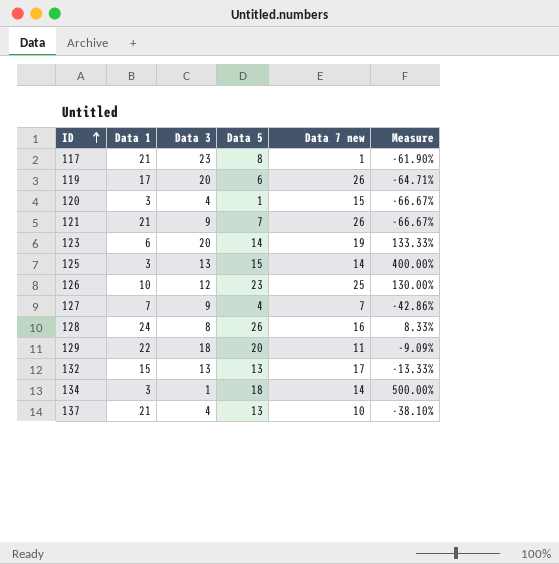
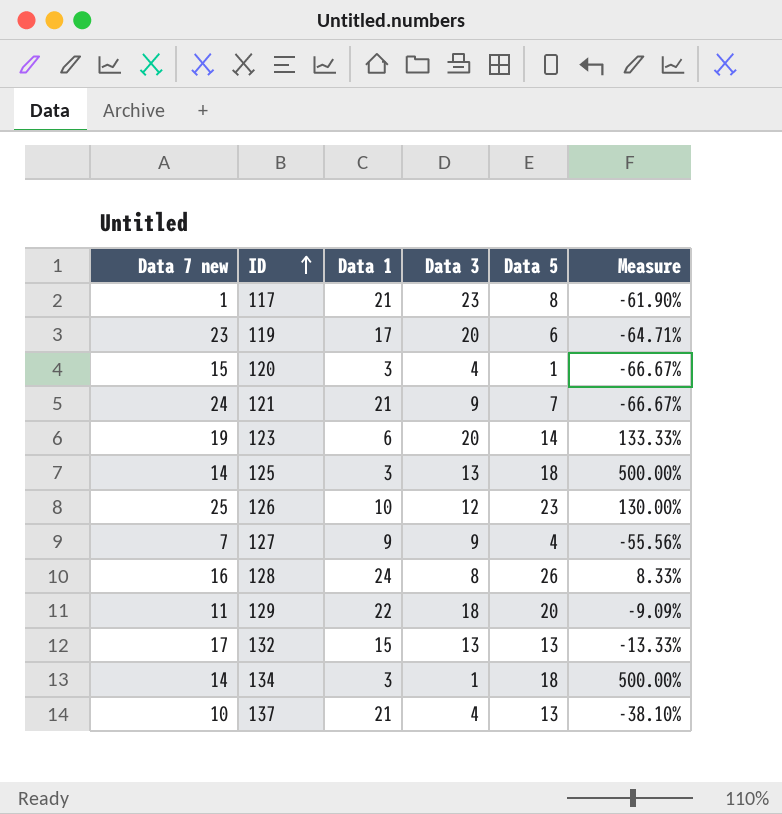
column Data 7 new | position: 5 -> 1
119 | Data 7 new: 26 -> 23
121 | Data 7 new: 26 -> 24
125 | Data 5: 15 -> 18
125 | Measure: 400.00% -> 500.00%
127 | Data 1: 7 -> 9
127 | Measure: -42.86% -> -55.56%

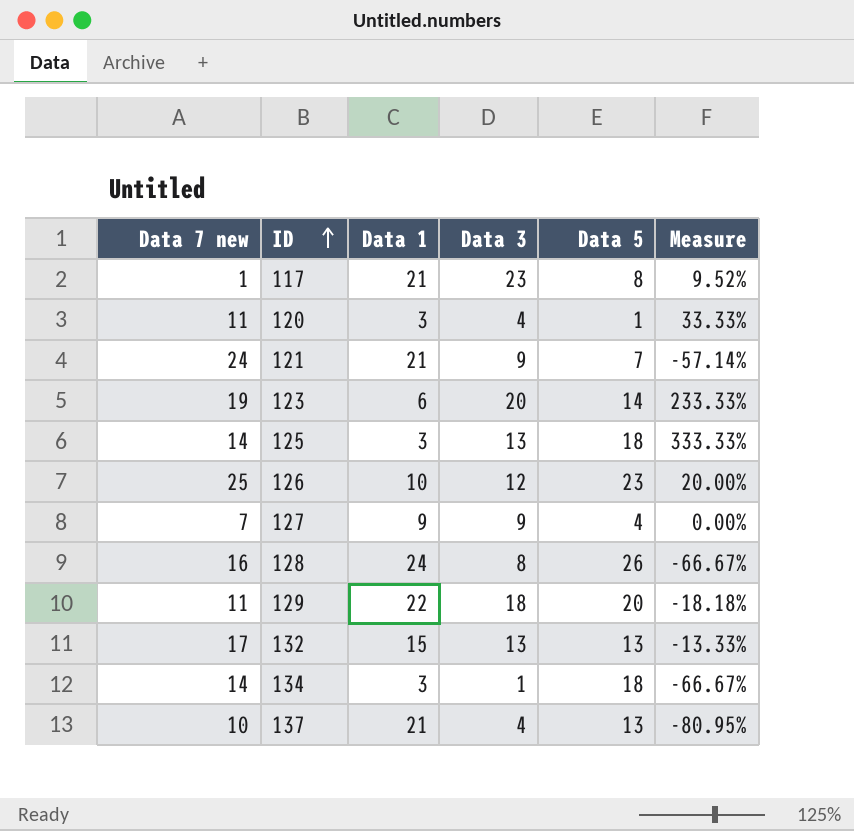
column Measure | formula: ([Data 5] - [Data 1]) / [Data 1] -> ([Data 3] - [Data 1]) / [Data 1]
row 119: 23 | 17 | 20 | 6 | -64.71% -> none
120 | Data 7 new: 15 -> 11

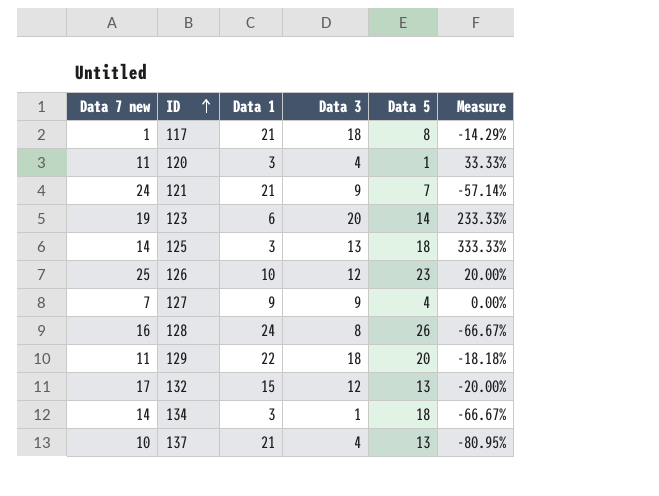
117 | Data 3: 23 -> 18
117 | Measure: 9.52% -> -14.29%
132 | Data 3: 13 -> 12
132 | Measure: -13.33% -> -20.00%

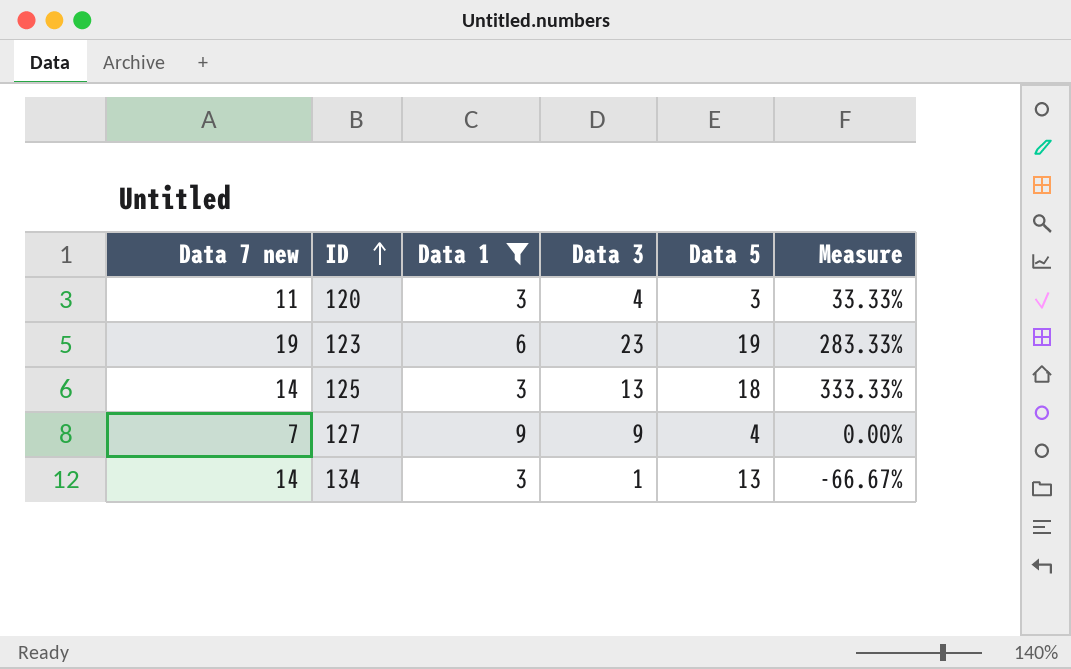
filter: none -> Data 1 <= 9
120 | Data 5: 1 -> 3
123 | Data 3: 20 -> 23
123 | Data 5: 14 -> 19
123 | Measure: 233.33% -> 283.33%
134 | Data 5: 18 -> 13

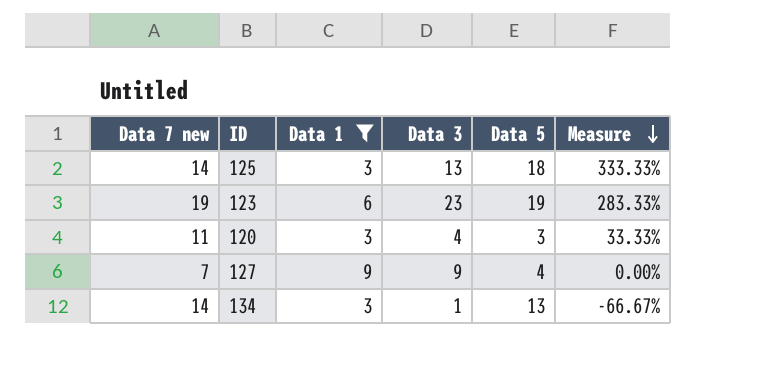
row order: ID ascending -> Measure descending

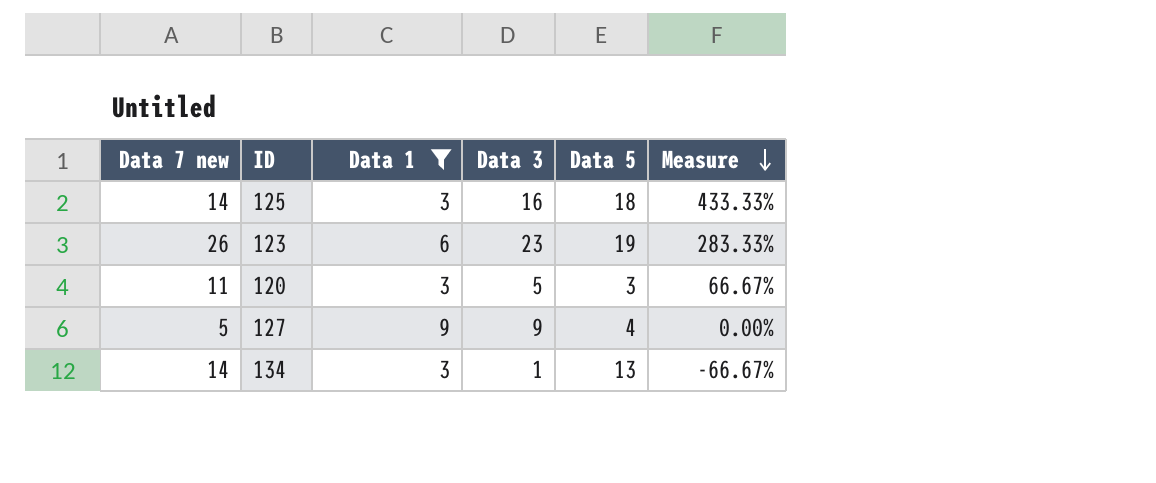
125 | Data 3: 13 -> 16
125 | Measure: 333.33% -> 433.33%
123 | Data 7 new: 19 -> 26
120 | Data 3: 4 -> 5
120 | Measure: 33.33% -> 66.67%
127 | Data 7 new: 7 -> 5

